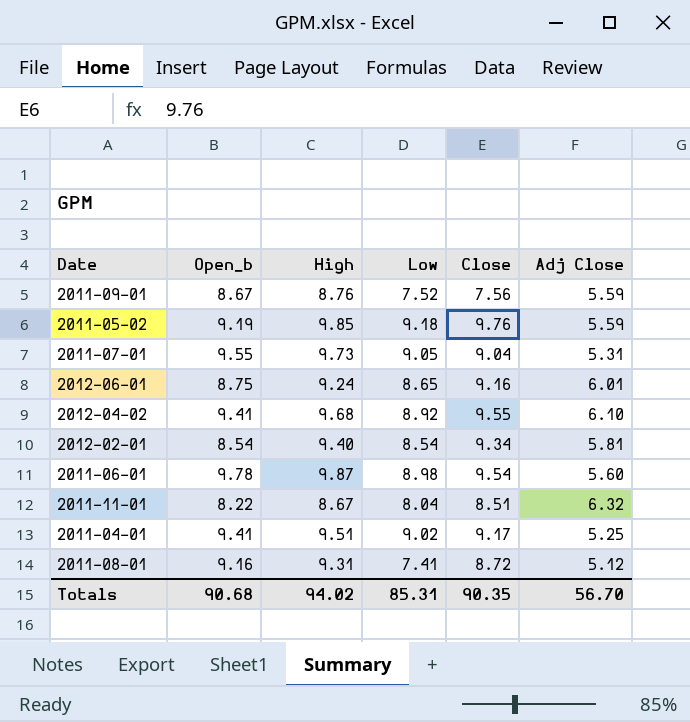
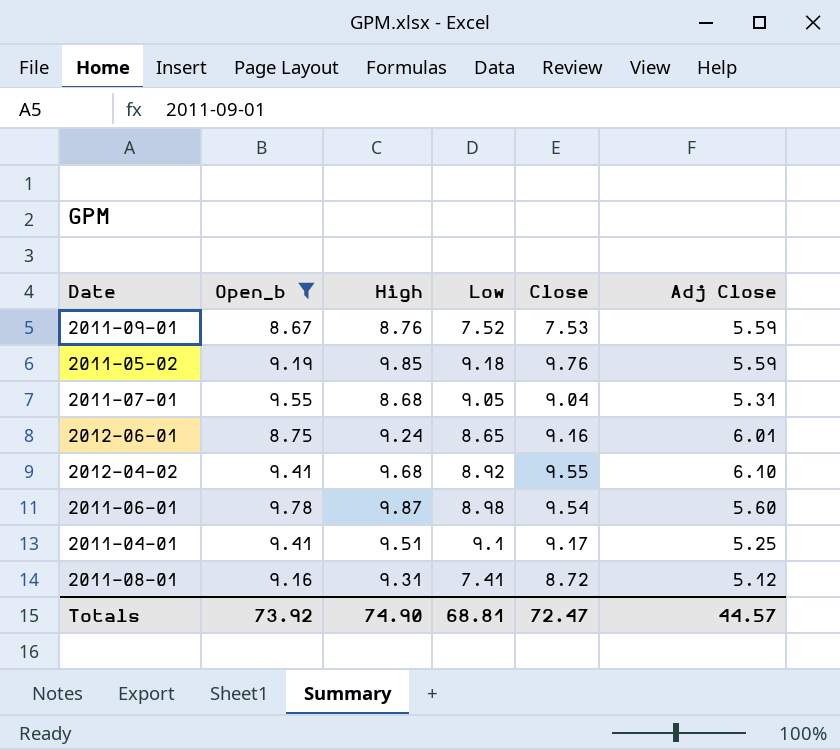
filter: none -> Open_b >= 8.67
2011-09-01 | Close: 7.56 -> 7.53
2011-07-01 | High: 9.73 -> 8.68
2011-04-01 | Low: 9.02 -> 9.1
Totals | Open_b: 90.68 -> 73.92
Totals | High: 94.02 -> 74.90
Totals | Low: 85.31 -> 68.81
Totals | Close: 90.35 -> 72.47
Totals | Adj Close: 56.70 -> 44.57

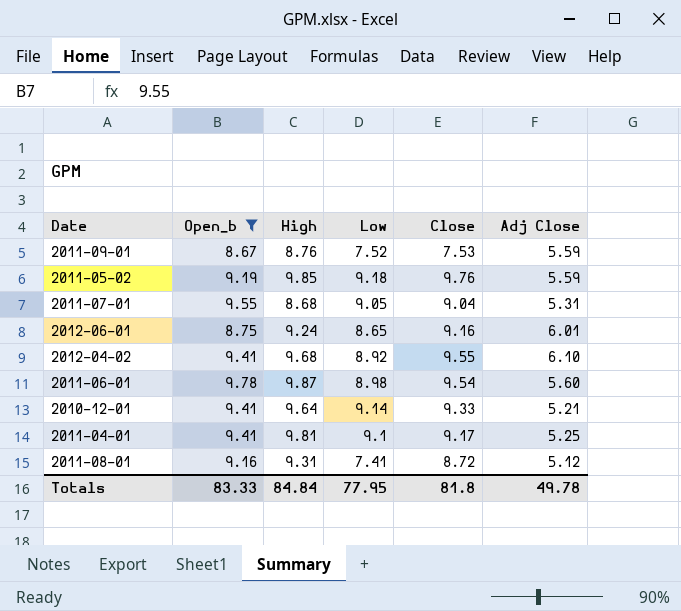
row 2010-12-01: none -> 9.41 | 9.64 | 9.14 | 9.33 | 5.21
2011-04-01 | High: 9.51 -> 9.81
Totals | Open_b: 73.92 -> 83.33
Totals | High: 74.90 -> 84.84
Totals | Low: 68.81 -> 77.95
Totals | Close: 72.47 -> 81.8
Totals | Adj Close: 44.57 -> 49.78

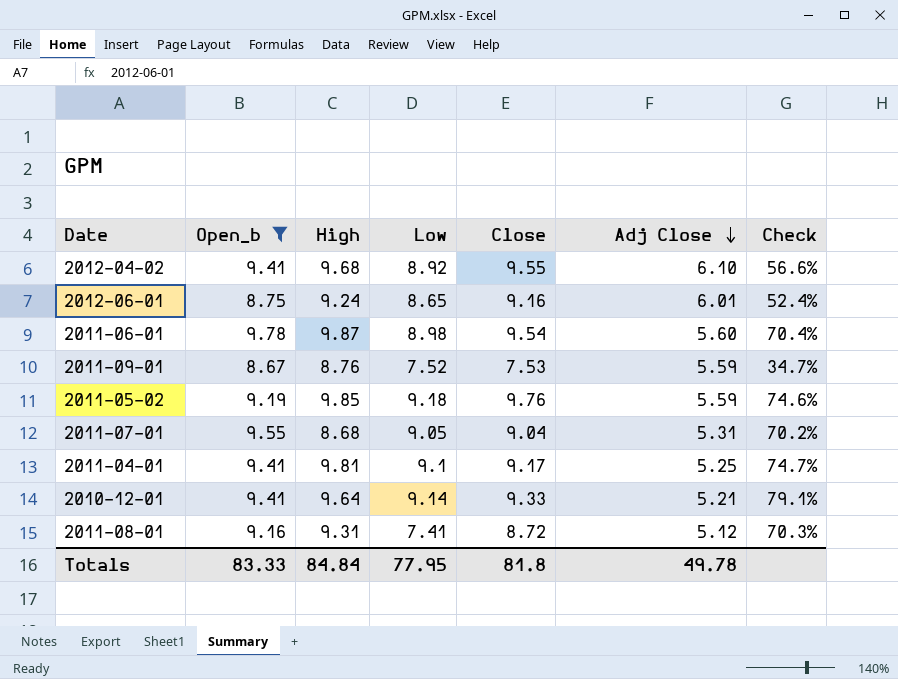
row order: none -> Adj Close descending
column Check | formula: none -> ([Close] - [Adj Close]) / [Adj Close]

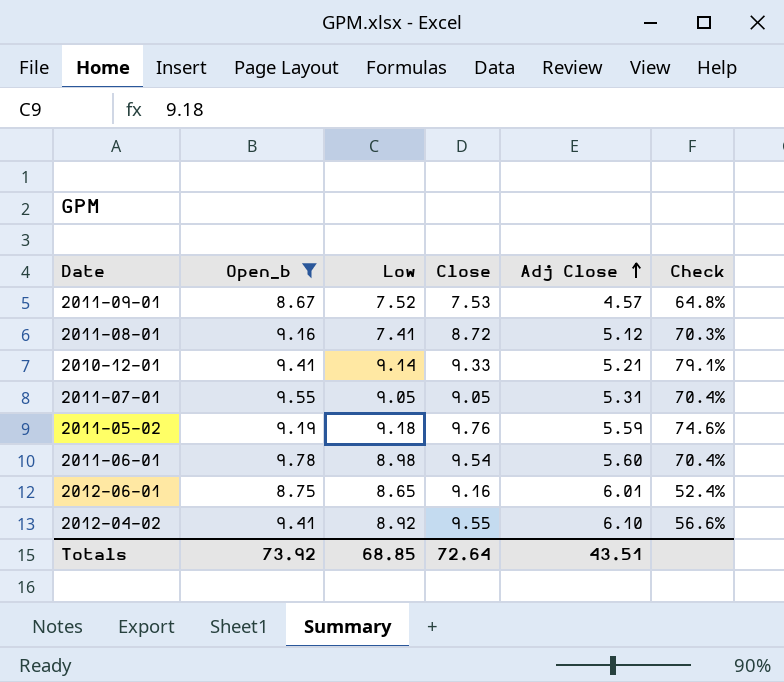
row order: Adj Close descending -> Adj Close ascending
column High | position: 3 -> none
row 2011-04-01: 9.41 | 9.81 | 9.1 | 9.17 | 5.25 | 74.7% -> none
2011-09-01 | Adj Close: 5.59 -> 4.57
2011-09-01 | Check: 34.7% -> 64.8%
2011-07-01 | Close: 9.04 -> 9.05
2011-07-01 | Check: 70.2% -> 70.4%
Totals | Open_b: 83.33 -> 73.92
Totals | Low: 77.95 -> 68.85
Totals | Close: 81.8 -> 72.64
Totals | Adj Close: 49.78 -> 43.51

